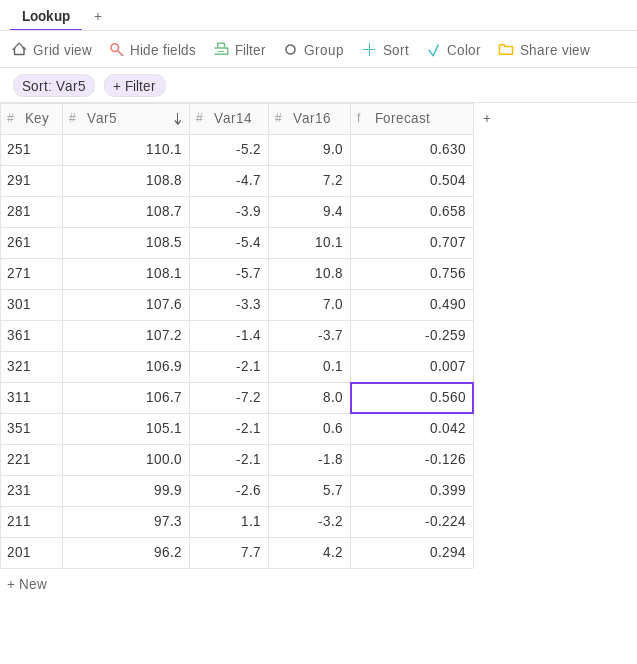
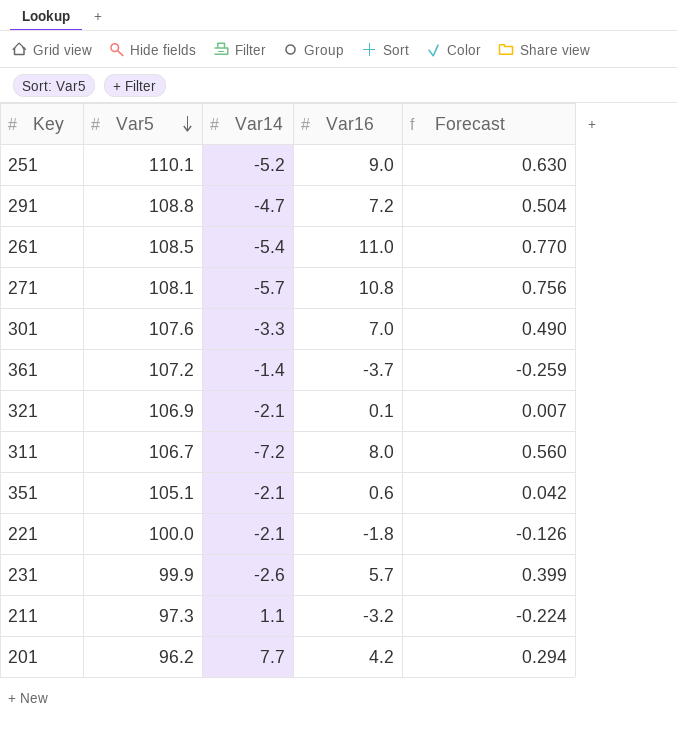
row 281: 108.7 | -3.9 | 9.4 | 0.658 -> none
261 | Var16: 10.1 -> 11.0
261 | Forecast: 0.707 -> 0.770

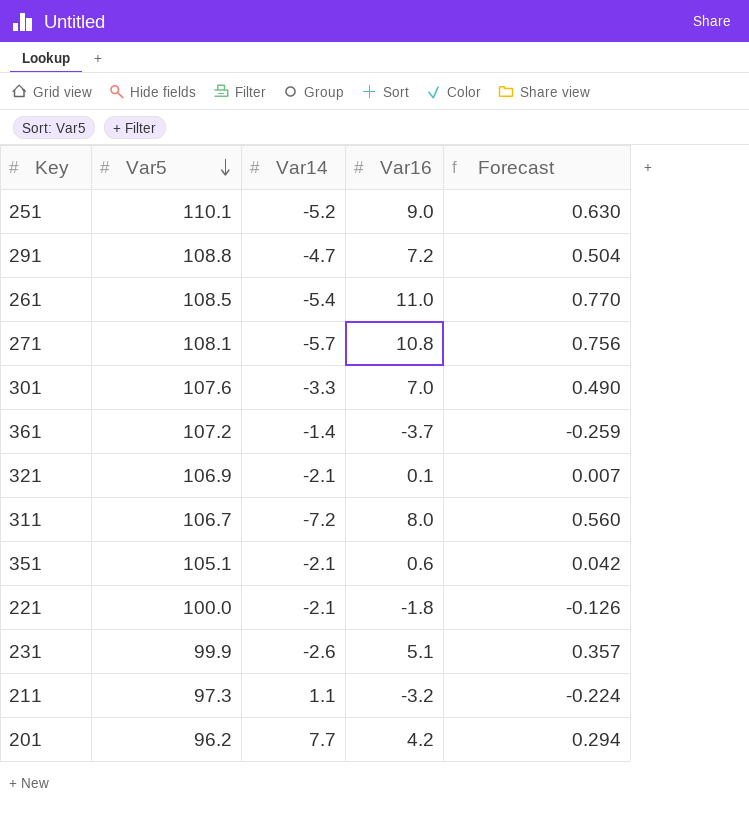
231 | Var16: 5.7 -> 5.1
231 | Forecast: 0.399 -> 0.357

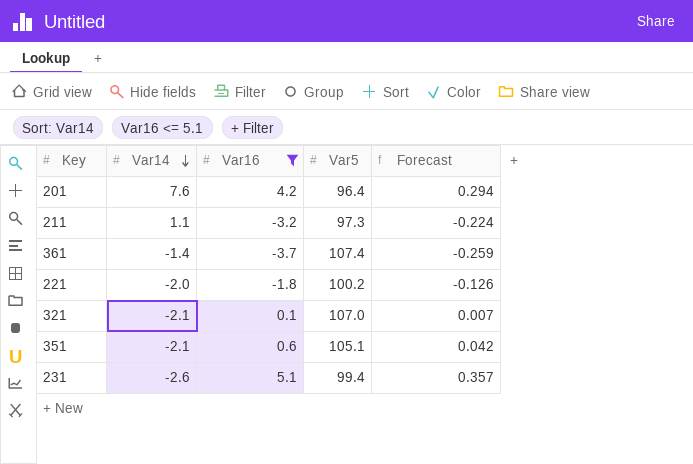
filter: none -> Var16 <= 5.1
row order: Var5 descending -> Var14 descending
column Var5 | position: 2 -> 4
201 | Var14: 7.7 -> 7.6
201 | Var5: 96.2 -> 96.4
361 | Var5: 107.2 -> 107.4
221 | Var14: -2.1 -> -2.0
221 | Var5: 100.0 -> 100.2
321 | Var5: 106.9 -> 107.0
231 | Var5: 99.9 -> 99.4

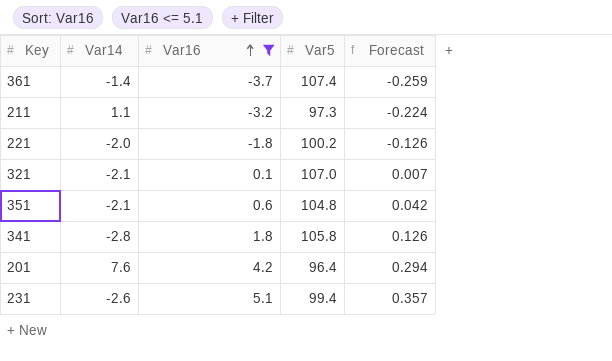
row order: Var14 descending -> Var16 ascending
351 | Var5: 105.1 -> 104.8
row 341: none -> -2.8 | 1.8 | 105.8 | 0.126

